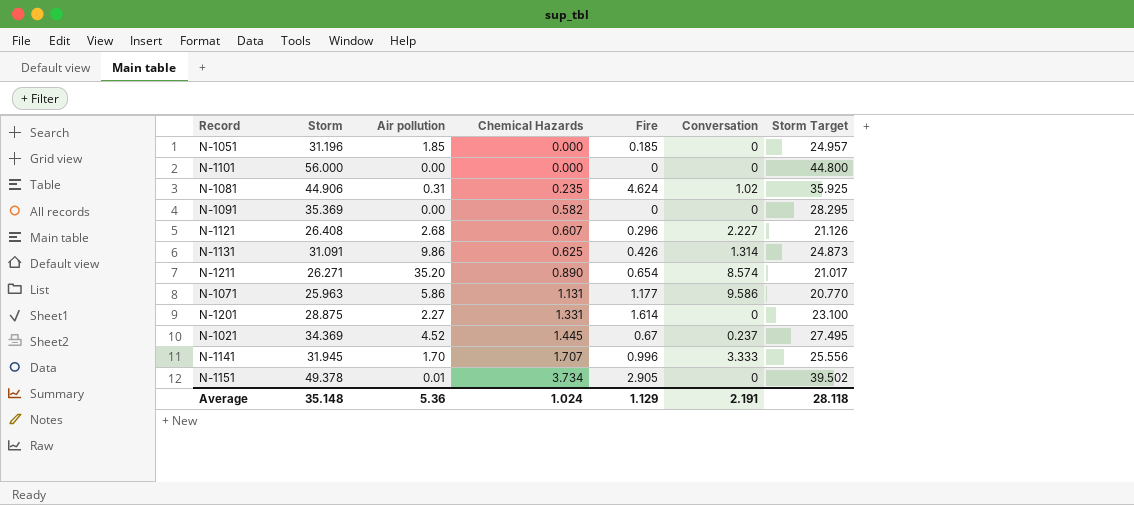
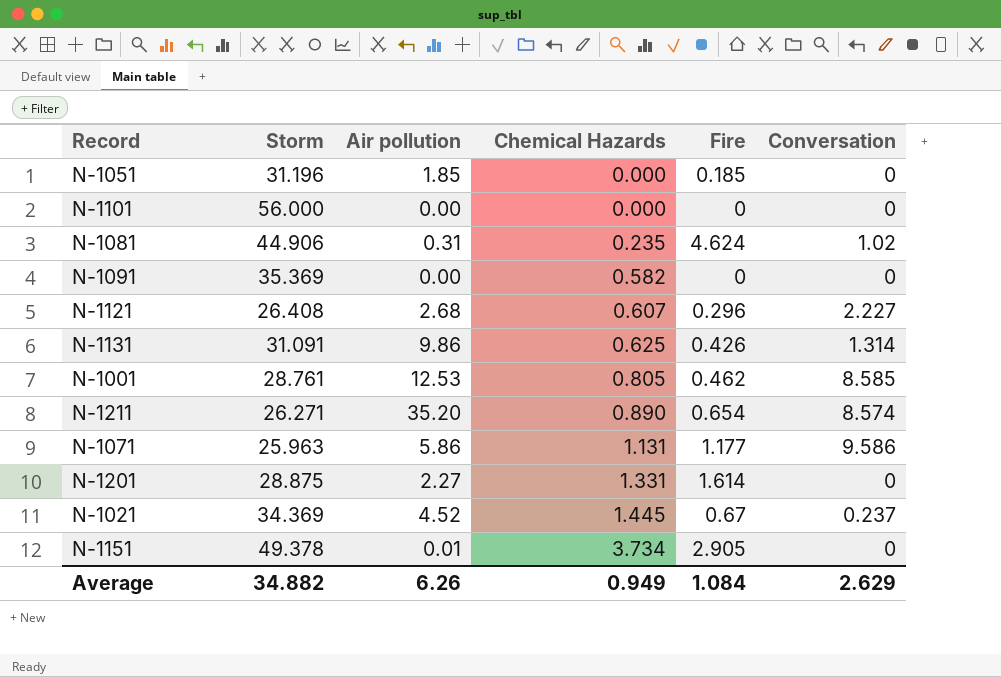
column Storm Target | formula: [Storm] * 0.8 -> none
row N-1141: 31.945 | 1.70 | 1.707 | 0.996 | 3.333 | 25.556 -> none
row N-1001: none -> 28.761 | 12.53 | 0.805 | 0.462 | 8.585
Average | Storm: 35.148 -> 34.882
Average | Air pollution: 5.36 -> 6.26
Average | Chemical Hazards: 1.024 -> 0.949
Average | Fire: 1.129 -> 1.084
Average | Conversation: 2.191 -> 2.629

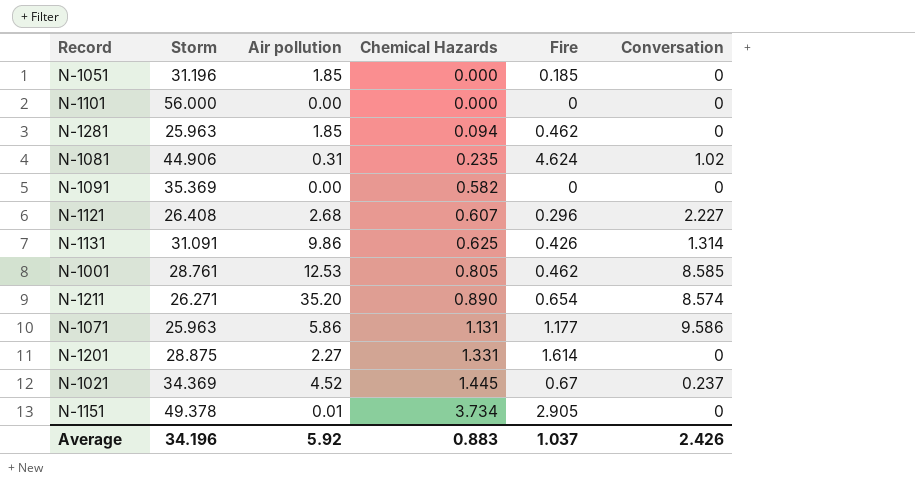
row N-1281: none -> 25.963 | 1.85 | 0.094 | 0.462 | 0
Average | Storm: 34.882 -> 34.196
Average | Air pollution: 6.26 -> 5.92
Average | Chemical Hazards: 0.949 -> 0.883
Average | Fire: 1.084 -> 1.037
Average | Conversation: 2.629 -> 2.426

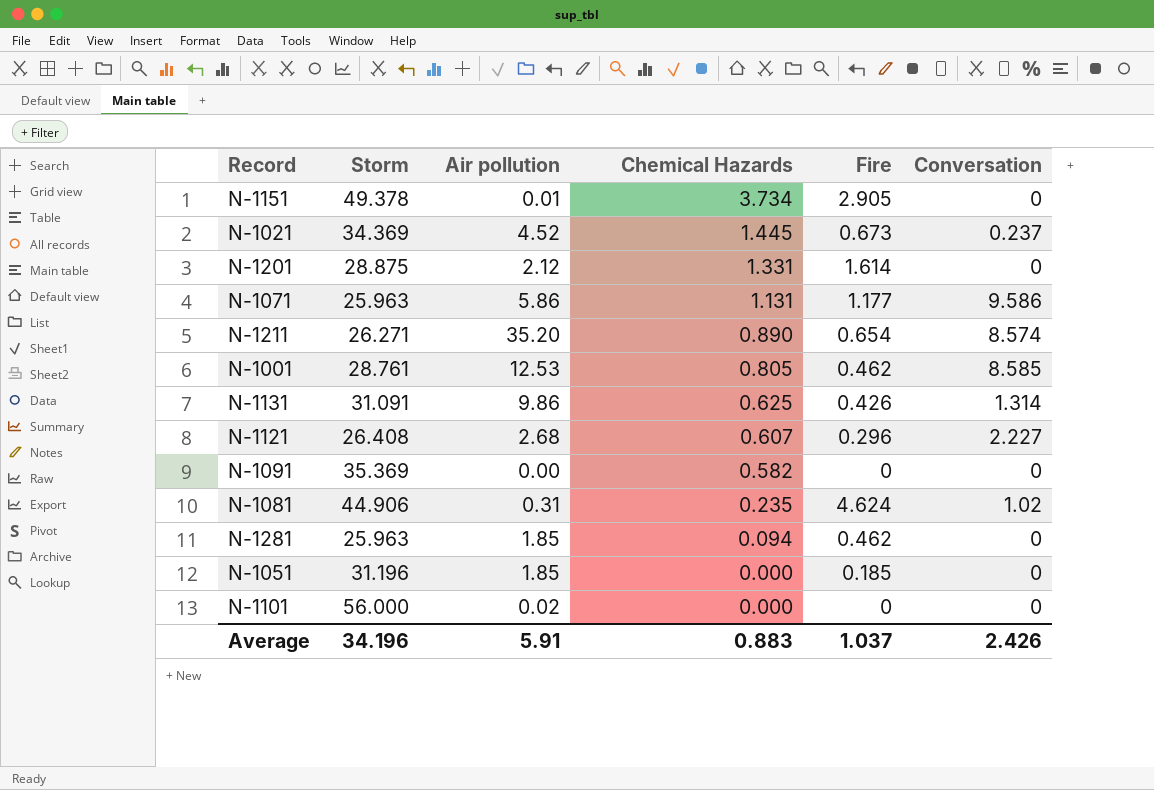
row order: Chemical Hazards ascending -> Chemical Hazards descending
N-1021 | Fire: 0.67 -> 0.673
N-1201 | Air pollution: 2.27 -> 2.12
N-1101 | Air pollution: 0.00 -> 0.02
Average | Air pollution: 5.92 -> 5.91

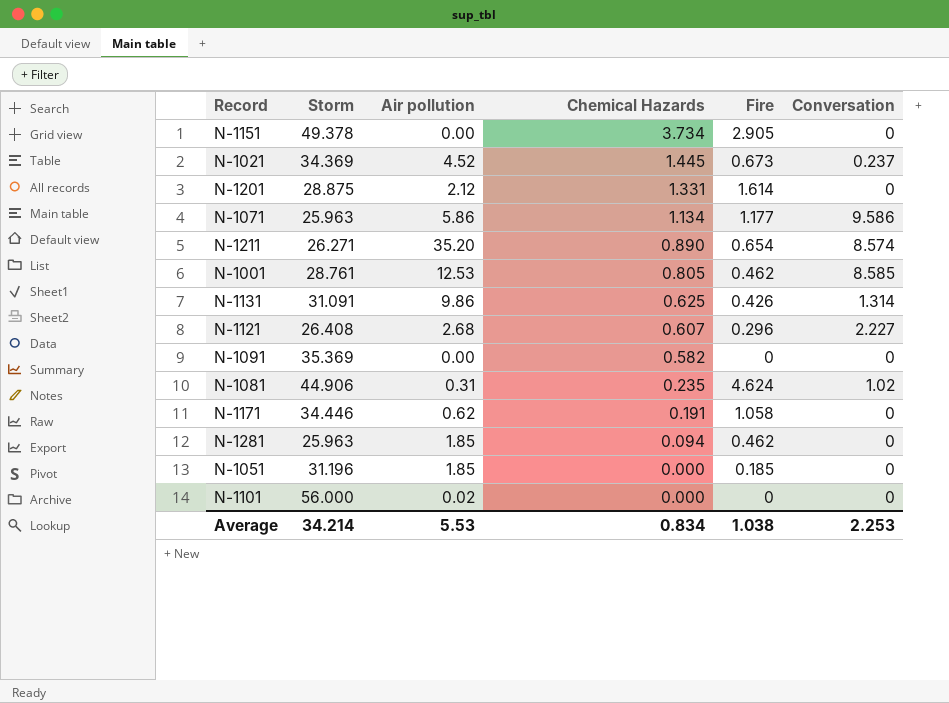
N-1151 | Air pollution: 0.01 -> 0.00
N-1071 | Chemical Hazards: 1.131 -> 1.134
row N-1171: none -> 34.446 | 0.62 | 0.191 | 1.058 | 0
Average | Storm: 34.196 -> 34.214
Average | Air pollution: 5.91 -> 5.53
Average | Chemical Hazards: 0.883 -> 0.834
Average | Fire: 1.037 -> 1.038
Average | Conversation: 2.426 -> 2.253

